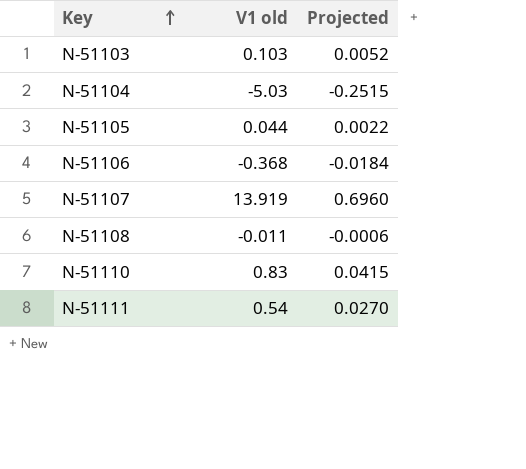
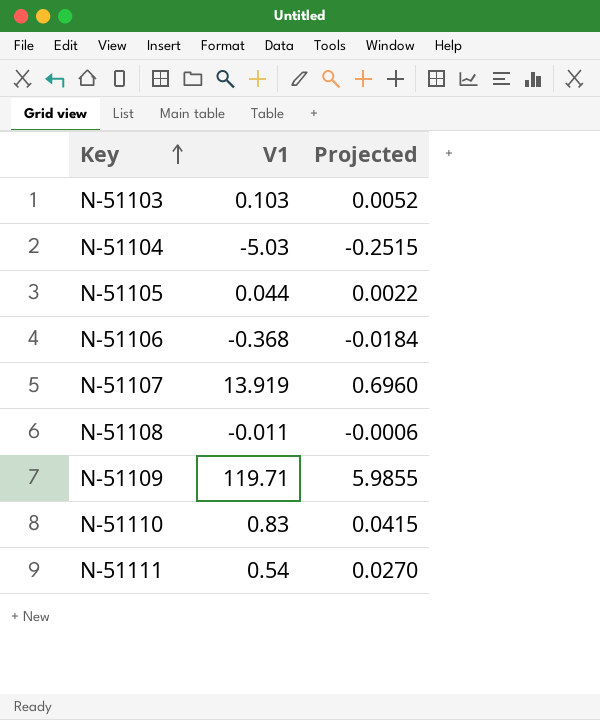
column name: V1 old -> V1
row N-51109: none -> 119.71 | 5.9855

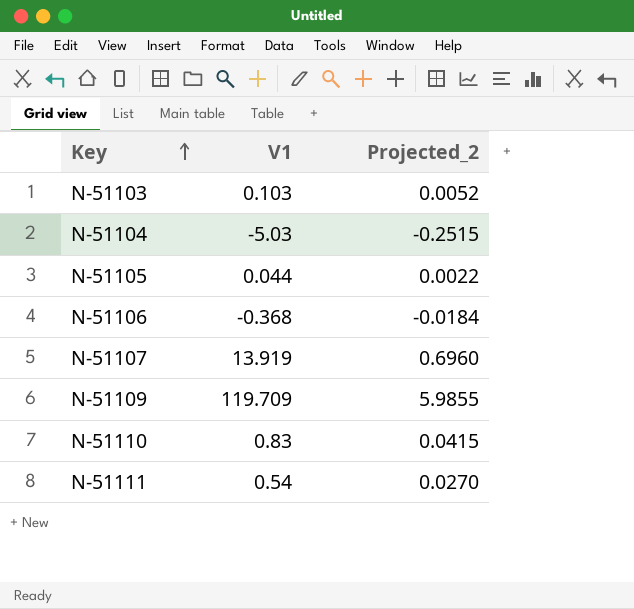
column name: Projected -> Projected_2
row N-51108: -0.011 | -0.0006 -> none
N-51109 | V1: 119.71 -> 119.709

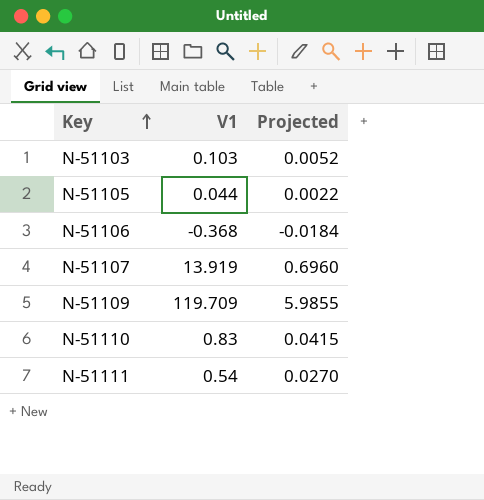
column name: Projected_2 -> Projected
row N-51104: -5.03 | -0.2515 -> none

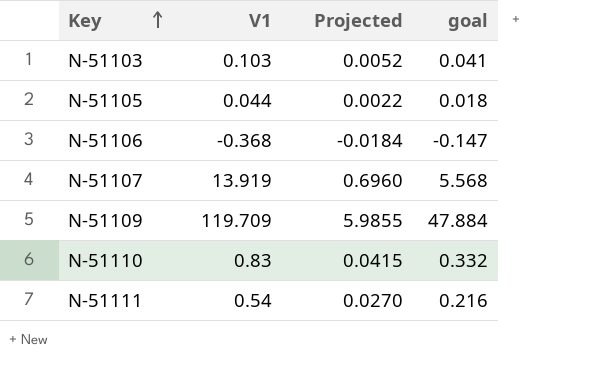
column goal | formula: none -> [V1] * 0.4

